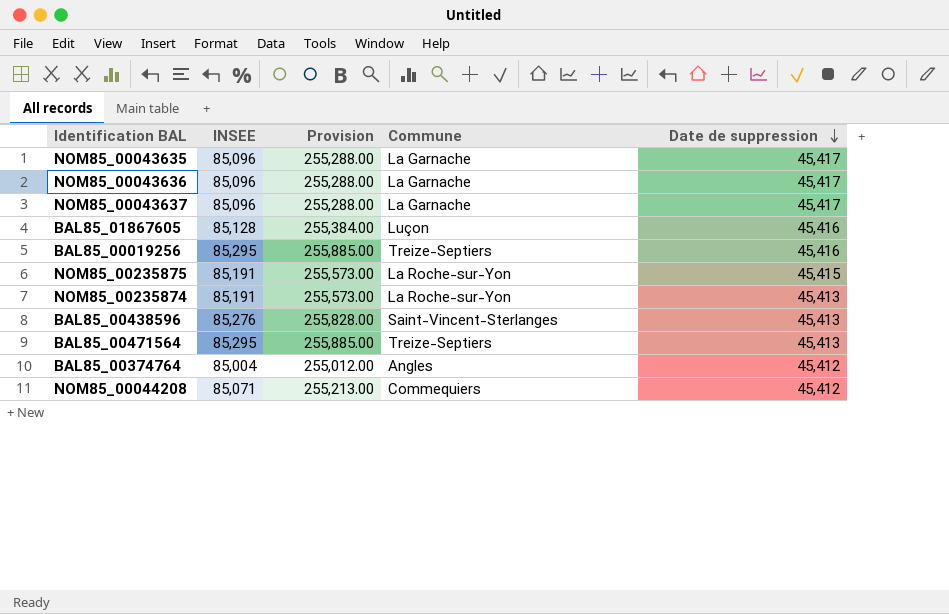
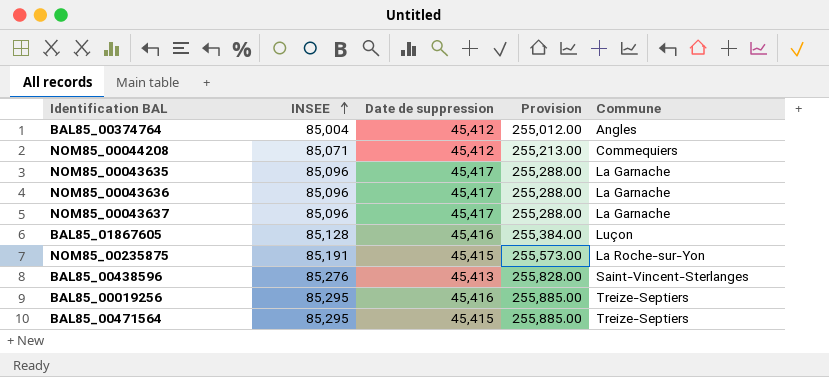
row order: Date de suppression descending -> INSEE ascending
column Date de suppression | position: 5 -> 3
row NOM85_00235874: 85,191 | 255,573.00 | La Roche-sur-Yon | 45,413 -> none
BAL85_00471564 | Date de suppression: 45,413 -> 45,415

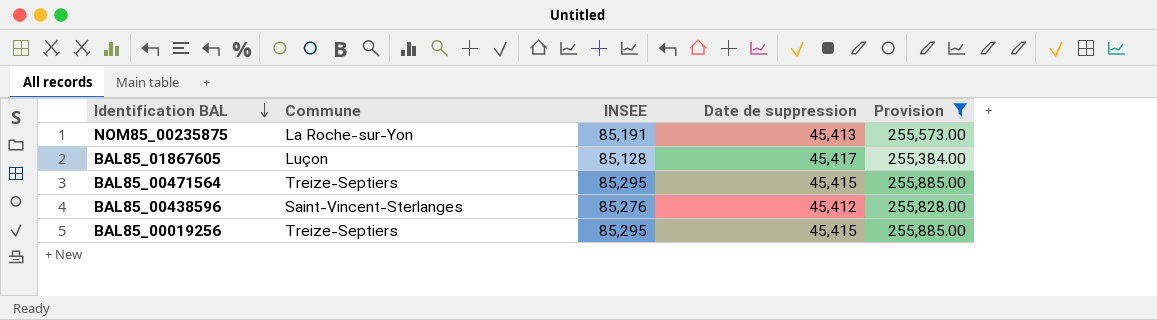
filter: none -> Provision >= 255,384.00
row order: INSEE ascending -> Identification BAL descending
column Commune | position: 5 -> 2
NOM85_00235875 | Date de suppression: 45,415 -> 45,413
BAL85_01867605 | Date de suppression: 45,416 -> 45,417
BAL85_00438596 | Date de suppression: 45,413 -> 45,412
BAL85_00019256 | Date de suppression: 45,416 -> 45,415

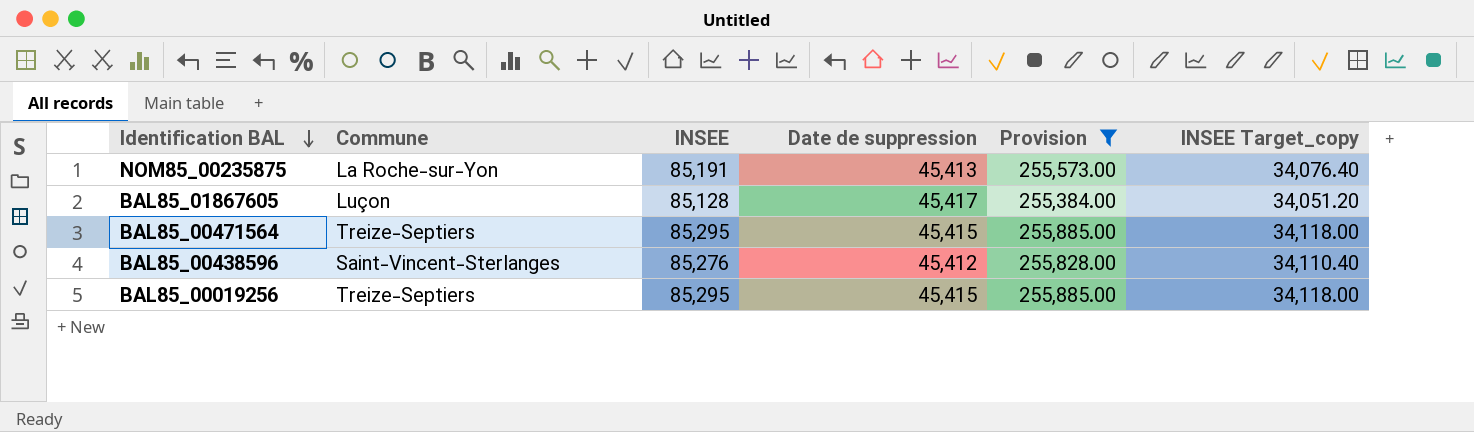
column INSEE Target_copy | formula: none -> [INSEE] * 0.4

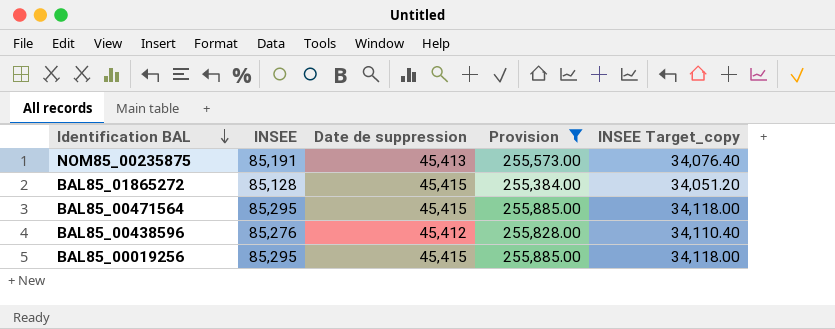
column Commune | position: 2 -> none
row BAL85_01867605: Luçon | 85,128 | 45,417 | 255,384.00 | 34,051.20 -> none
row BAL85_01865272: none -> 85,128 | 45,415 | 255,384.00 | 34,051.20

